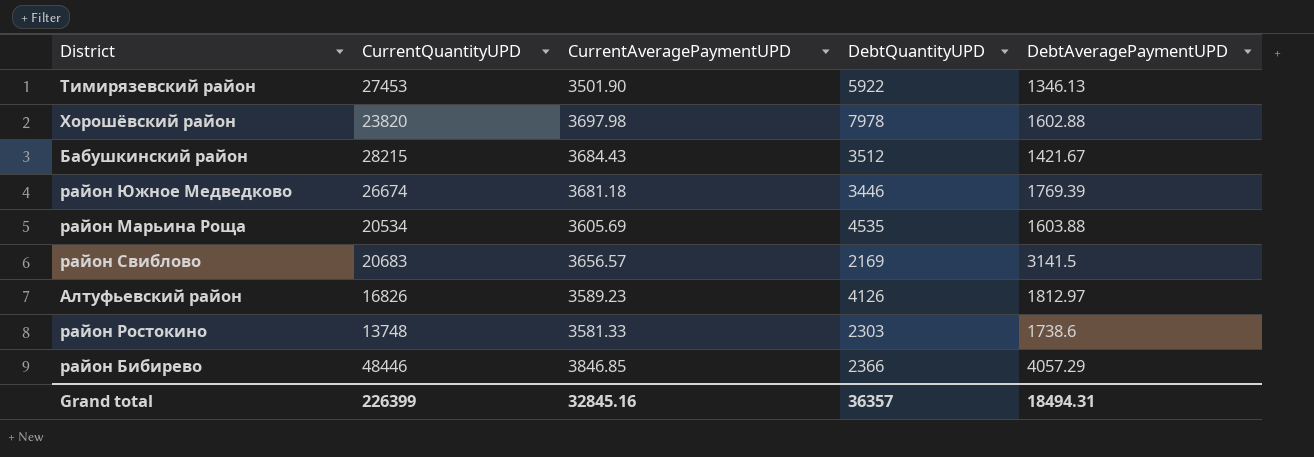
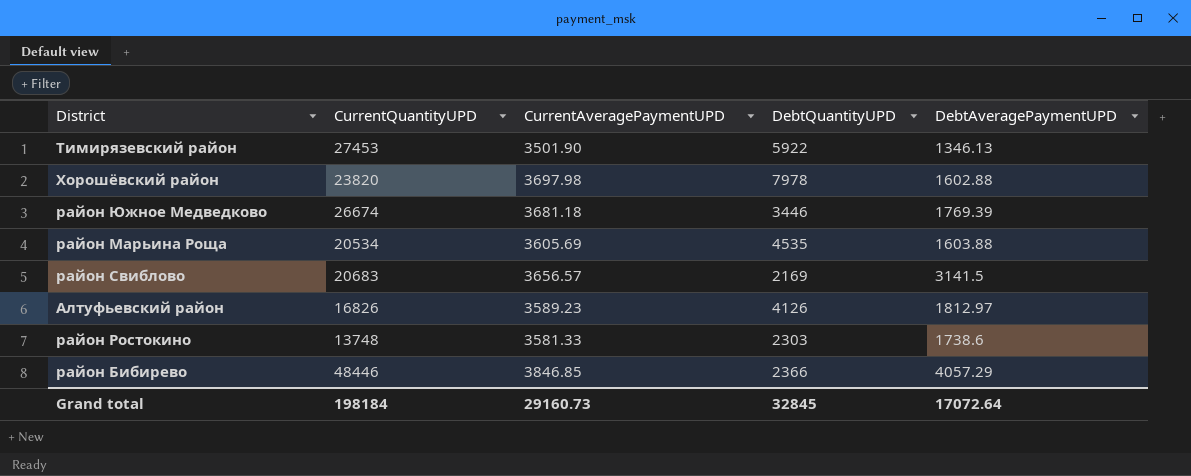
row Бабушкинский район: 28215 | 3684.43 | 3512 | 1421.67 -> none
Grand total | CurrentQuantityUPD: 226399 -> 198184
Grand total | CurrentAveragePaymentUPD: 32845.16 -> 29160.73
Grand total | DebtQuantityUPD: 36357 -> 32845
Grand total | DebtAveragePaymentUPD: 18494.31 -> 17072.64

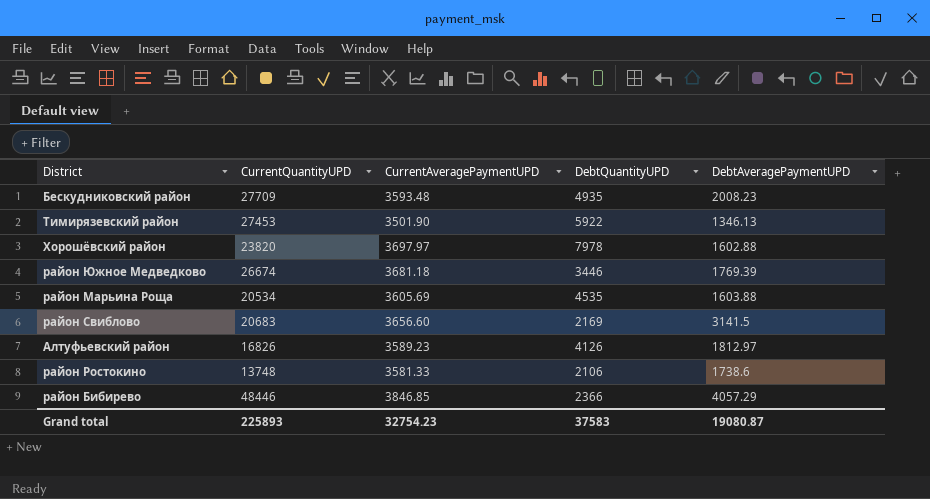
row Бескудниковский район: none -> 27709 | 3593.48 | 4935 | 2008.23
Хорошёвский район | CurrentAveragePaymentUPD: 3697.98 -> 3697.97
район Свиблово | CurrentAveragePaymentUPD: 3656.57 -> 3656.60
район Ростокино | DebtQuantityUPD: 2303 -> 2106
Grand total | CurrentQuantityUPD: 198184 -> 225893
Grand total | CurrentAveragePaymentUPD: 29160.73 -> 32754.23
Grand total | DebtQuantityUPD: 32845 -> 37583
Grand total | DebtAveragePaymentUPD: 17072.64 -> 19080.87

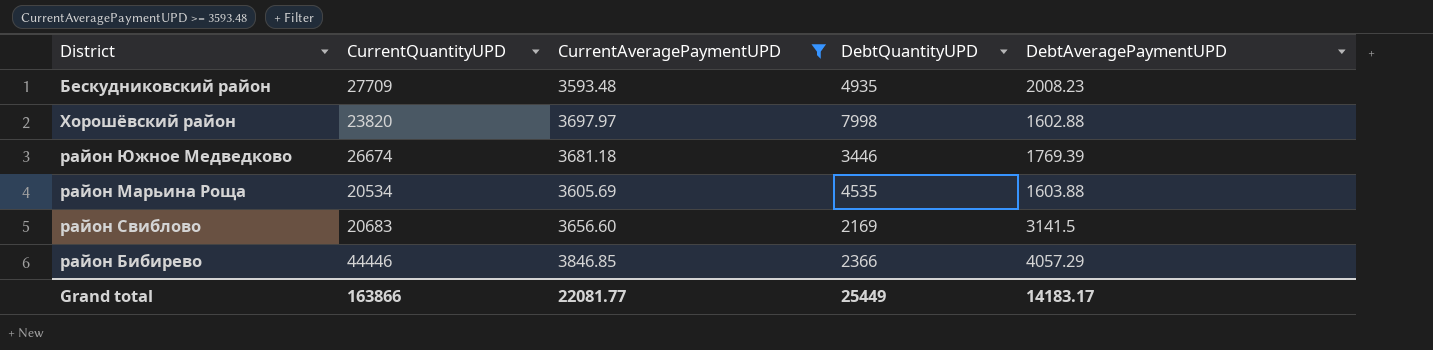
filter: none -> CurrentAveragePaymentUPD >= 3593.48
Хорошёвский район | DebtQuantityUPD: 7978 -> 7998
район Бибирево | CurrentQuantityUPD: 48446 -> 44446
Grand total | CurrentQuantityUPD: 225893 -> 163866
Grand total | CurrentAveragePaymentUPD: 32754.23 -> 22081.77
Grand total | DebtQuantityUPD: 37583 -> 25449
Grand total | DebtAveragePaymentUPD: 19080.87 -> 14183.17

